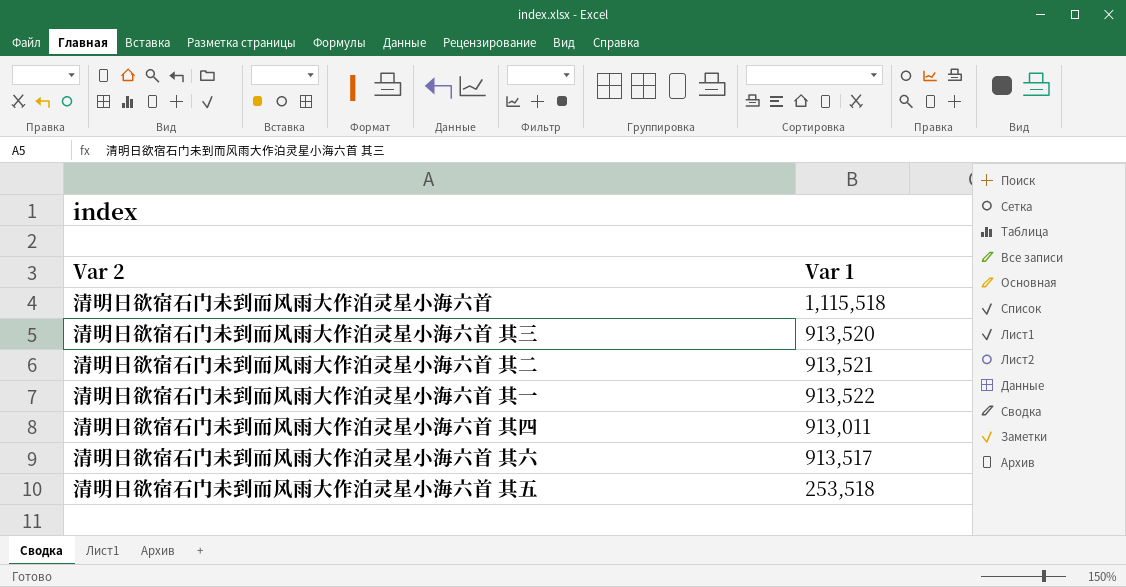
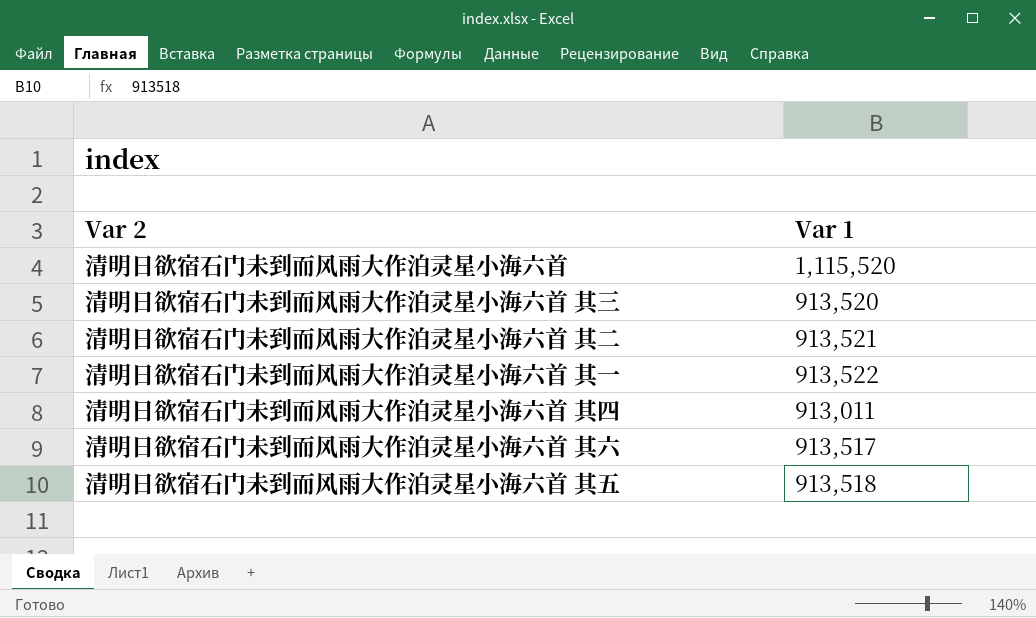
清明日欲宿石门未到而风雨大作泊灵星小海六首 | Var 1: 1,115,518 -> 1,115,520
清明日欲宿石门未到而风雨大作泊灵星小海六首 其五 | Var 1: 253,518 -> 913,518

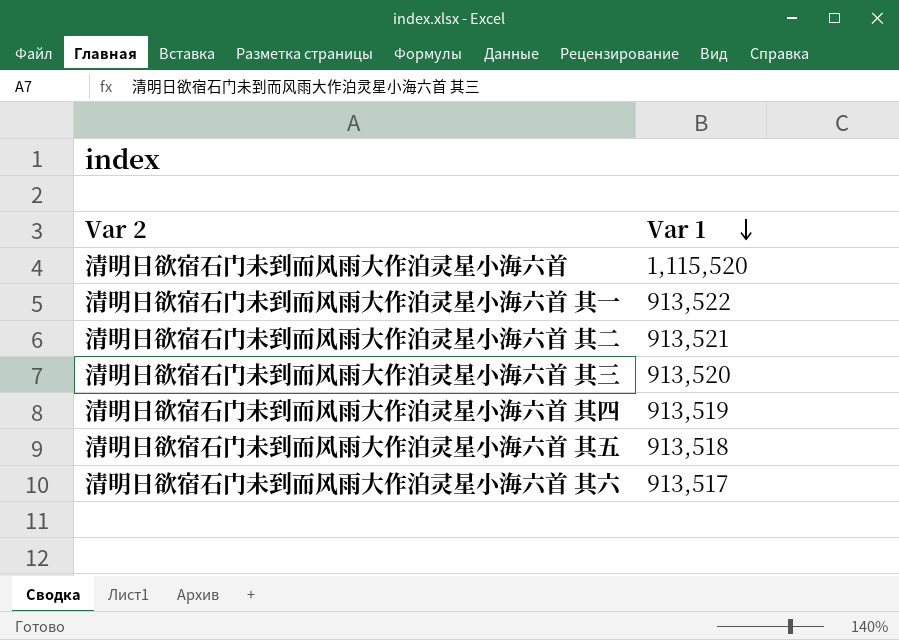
row order: none -> Var 1 descending
清明日欲宿石门未到而风雨大作泊灵星小海六首 其四 | Var 1: 913,011 -> 913,519

